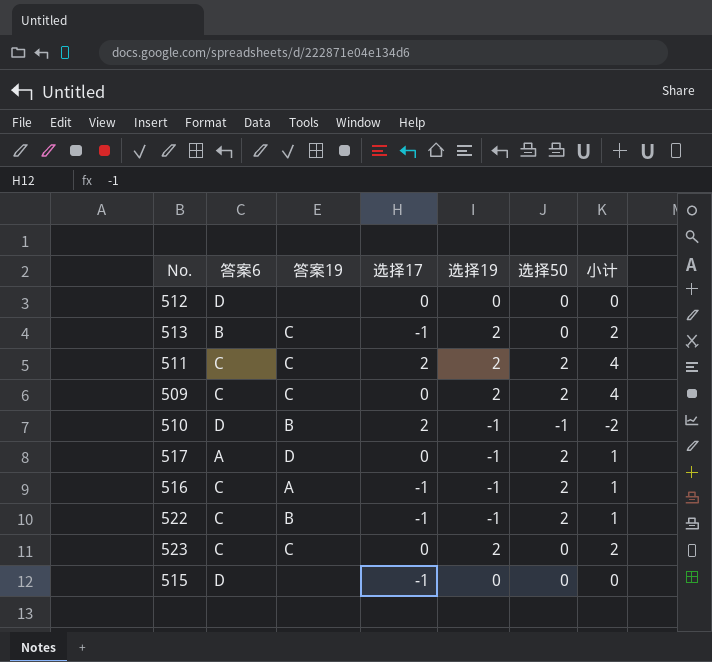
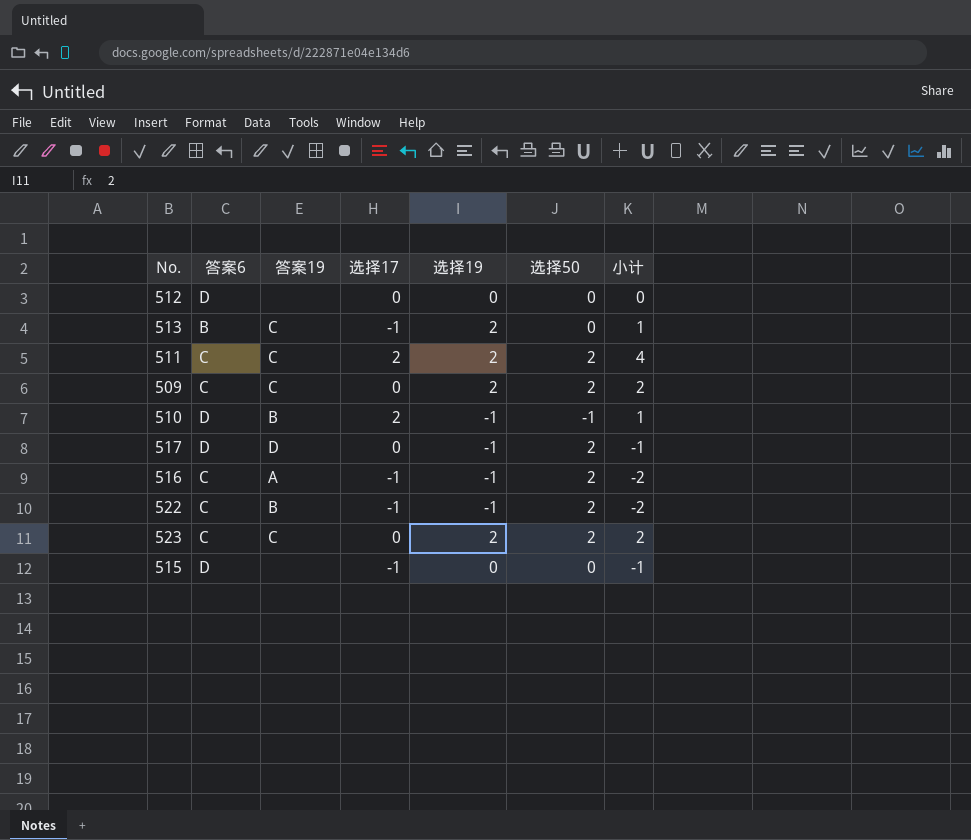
column 小计 | formula: [选择19] + [选择50] -> [选择17] + [选择19]
517 | 答案6: A -> D
523 | 选择50: 0 -> 2

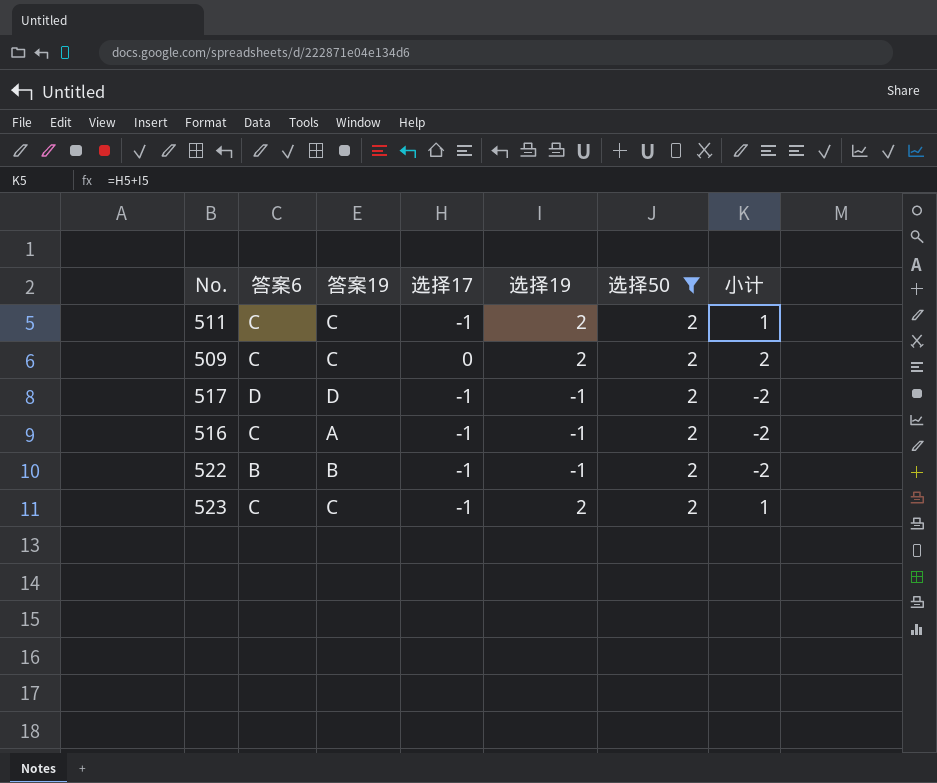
filter: none -> 选择50 = 2
511 | 选择17: 2 -> -1
511 | 小计: 4 -> 1
517 | 选择17: 0 -> -1
517 | 小计: -1 -> -2
522 | 答案6: C -> B
523 | 选择17: 0 -> -1
523 | 小计: 2 -> 1

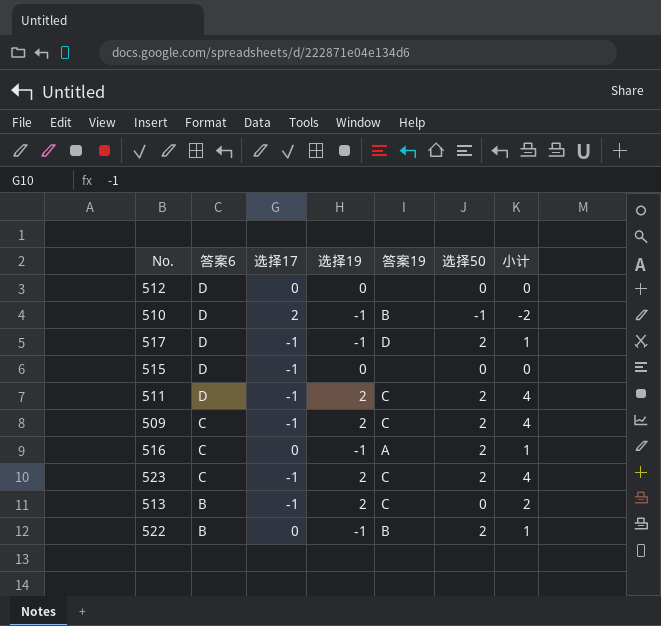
filter: 选择50 = 2 -> none
row order: none -> 答案6 descending
column 答案19 | position: 3 -> 5
column 小计 | formula: [选择17] + [选择19] -> [选择19] + [选择50]
511 | 答案6: C -> D
509 | 选择17: 0 -> -1
516 | 选择17: -1 -> 0
522 | 选择17: -1 -> 0

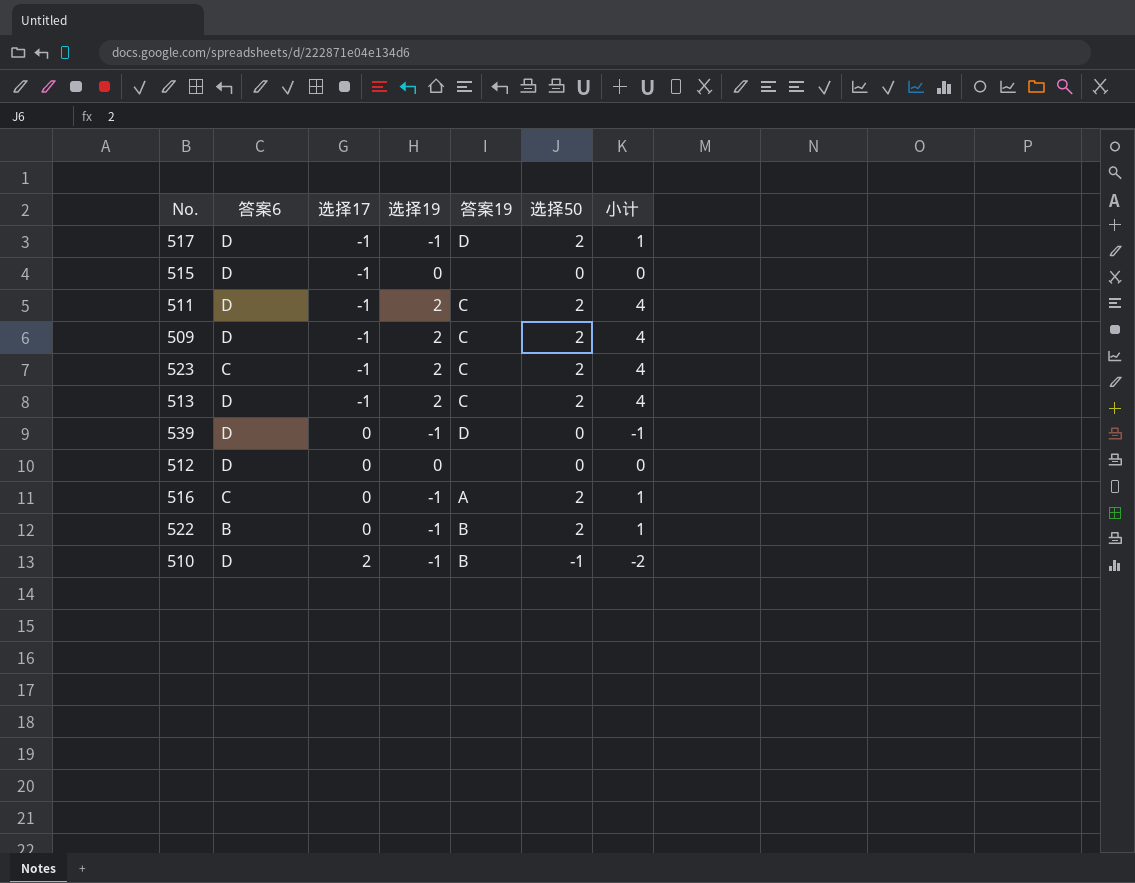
row order: 答案6 descending -> 选择17 ascending
509 | 答案6: C -> D
513 | 答案6: B -> D
513 | 选择50: 0 -> 2
513 | 小计: 2 -> 4
row 539: none -> D | 0 | -1 | D | 0 | -1

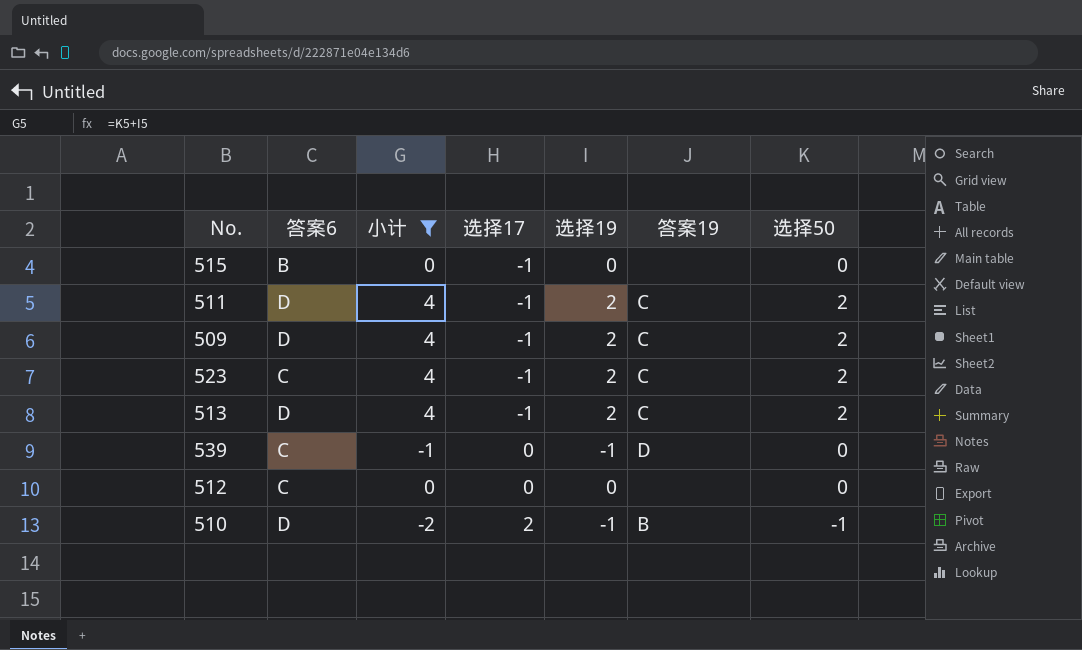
filter: none -> 小计 != 1
column 小计 | position: 7 -> 3
515 | 答案6: D -> B
539 | 答案6: D -> C
512 | 答案6: D -> C

